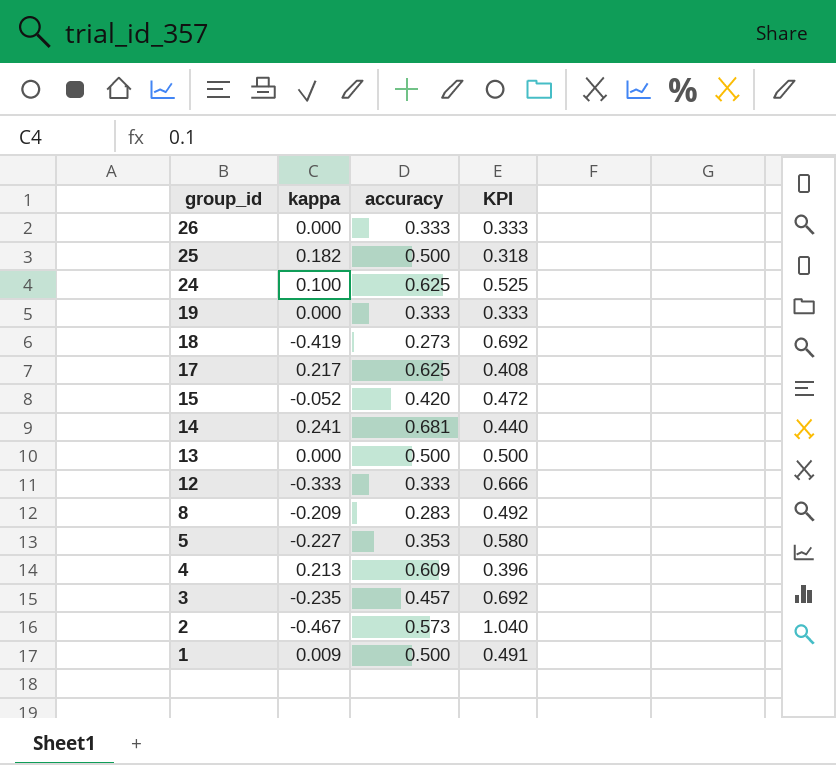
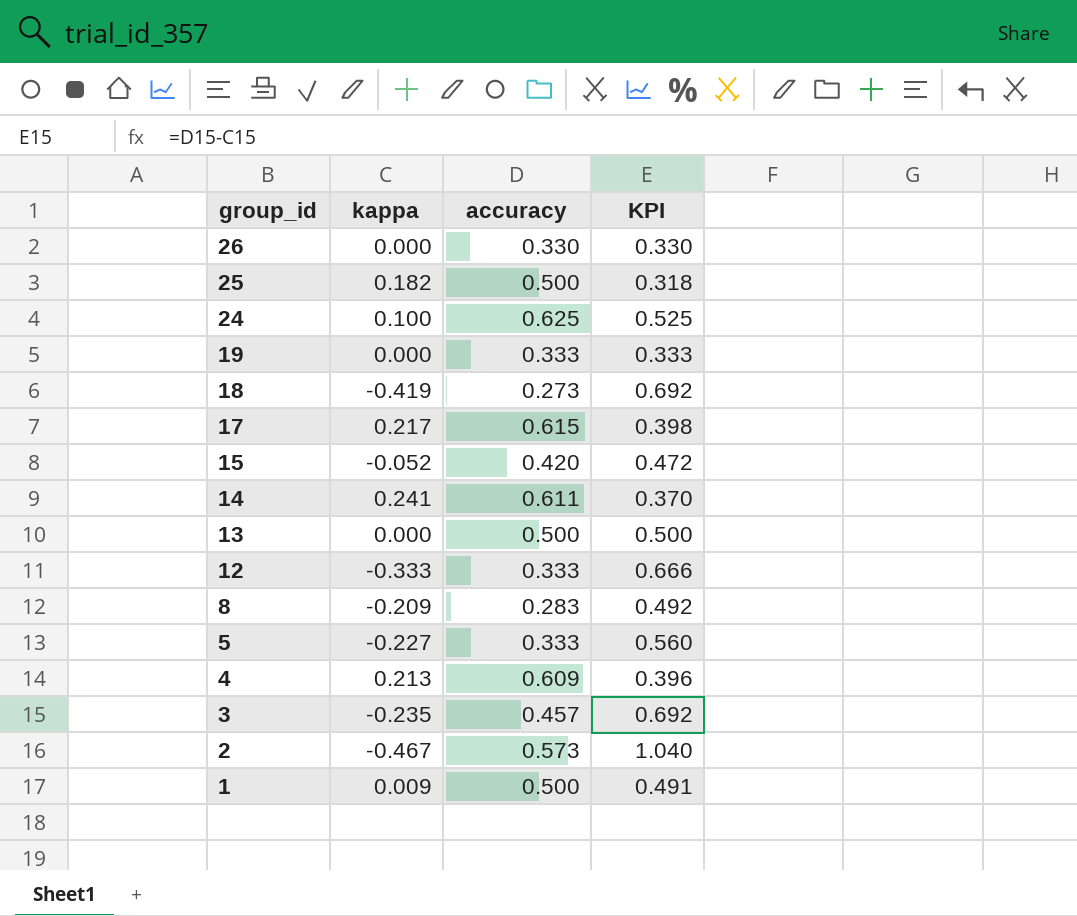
26 | accuracy: 0.333 -> 0.330
26 | KPI: 0.333 -> 0.330
17 | accuracy: 0.625 -> 0.615
17 | KPI: 0.408 -> 0.398
14 | accuracy: 0.681 -> 0.611
14 | KPI: 0.440 -> 0.370
5 | accuracy: 0.353 -> 0.333
5 | KPI: 0.580 -> 0.560

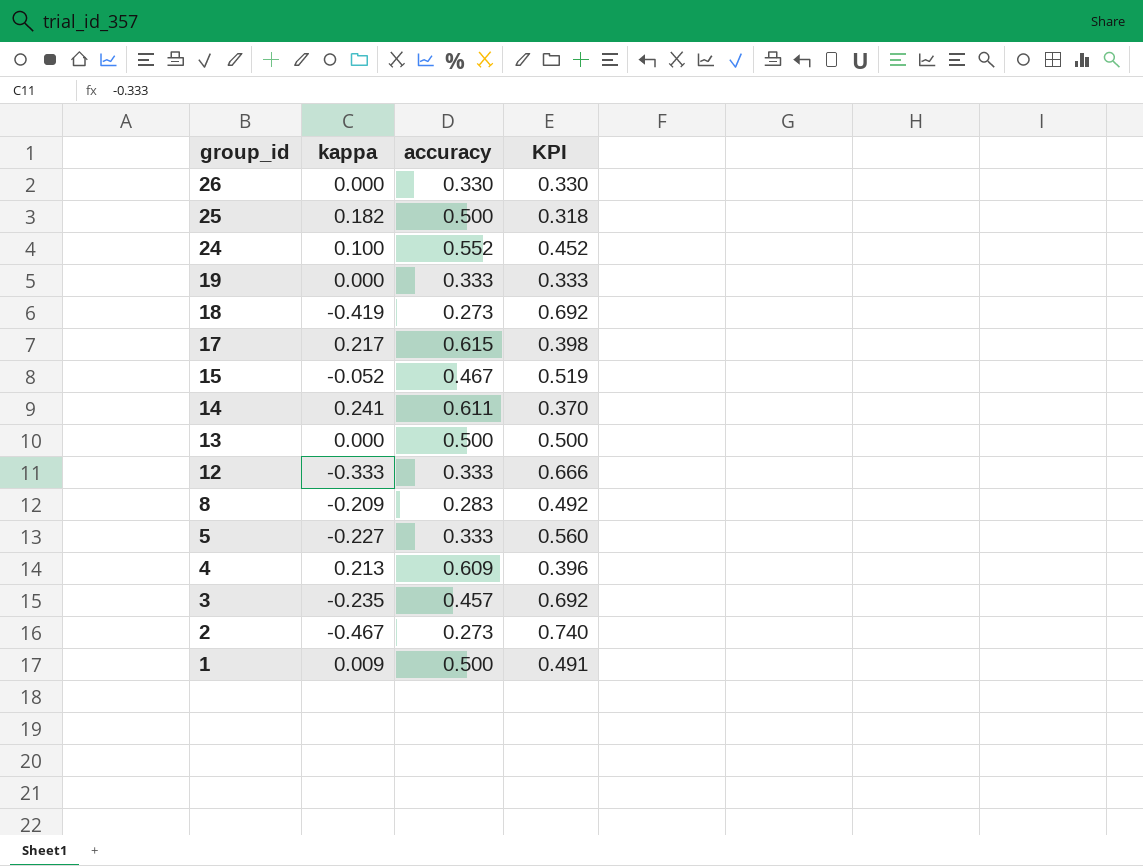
24 | accuracy: 0.625 -> 0.552
24 | KPI: 0.525 -> 0.452
15 | accuracy: 0.420 -> 0.467
15 | KPI: 0.472 -> 0.519
2 | accuracy: 0.573 -> 0.273
2 | KPI: 1.040 -> 0.740

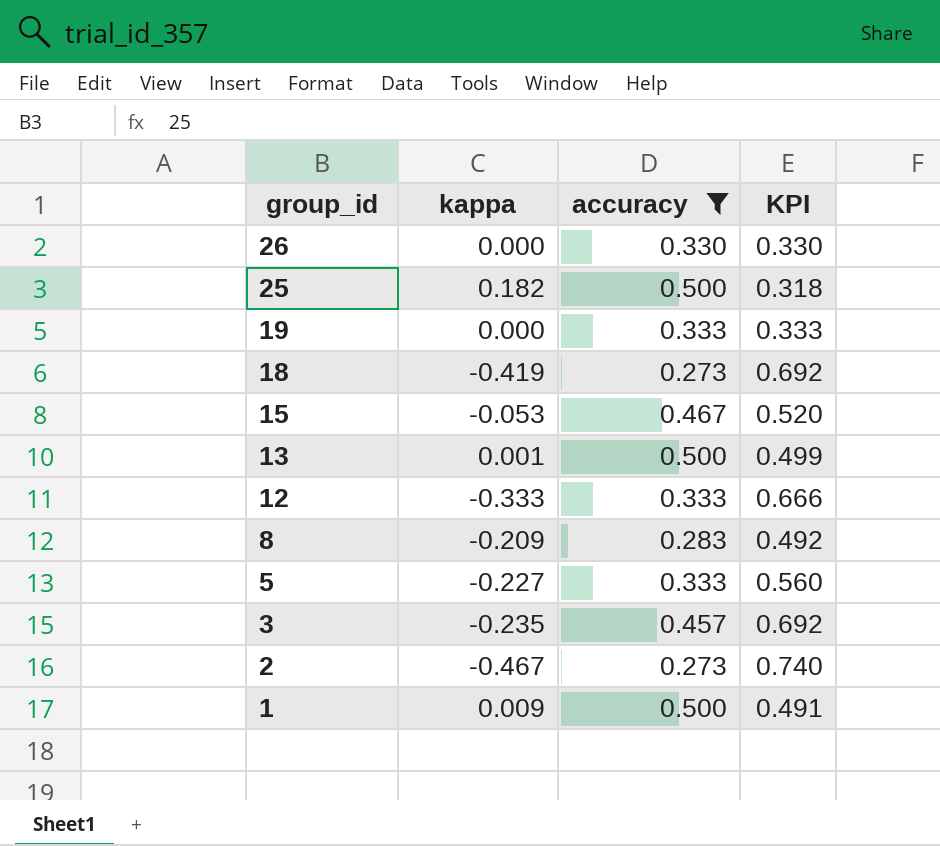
filter: none -> accuracy <= 0.500
15 | kappa: -0.052 -> -0.053
15 | KPI: 0.519 -> 0.520
13 | kappa: 0.000 -> 0.001
13 | KPI: 0.500 -> 0.499

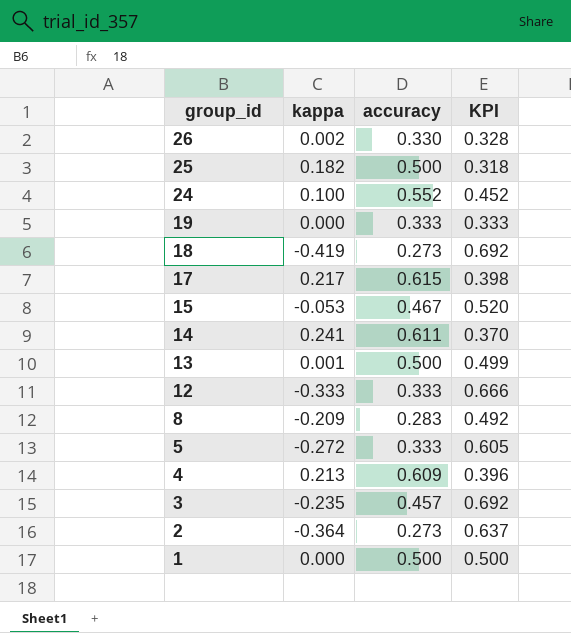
filter: accuracy <= 0.500 -> none
26 | kappa: 0.000 -> 0.002
26 | KPI: 0.330 -> 0.328
5 | kappa: -0.227 -> -0.272
5 | KPI: 0.560 -> 0.605
2 | kappa: -0.467 -> -0.364
2 | KPI: 0.740 -> 0.637
1 | kappa: 0.009 -> 0.000
1 | KPI: 0.491 -> 0.500

